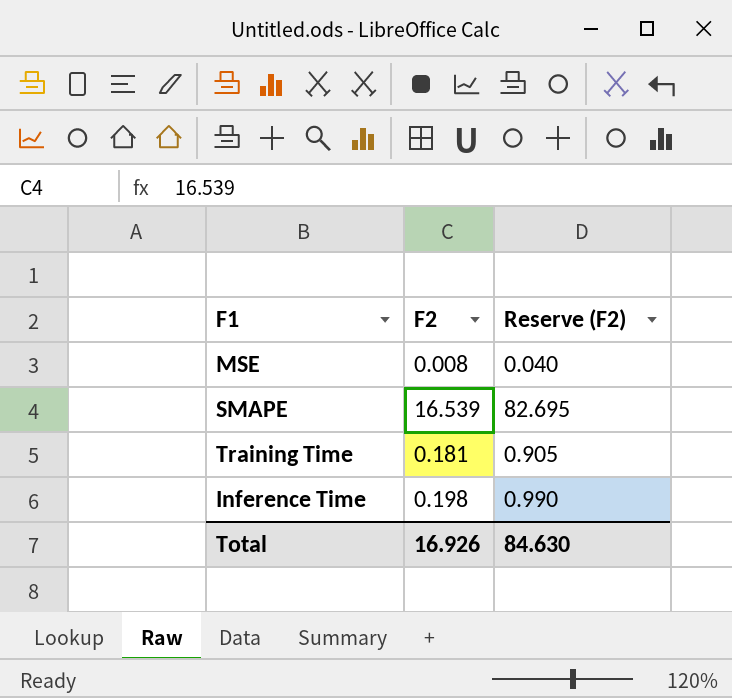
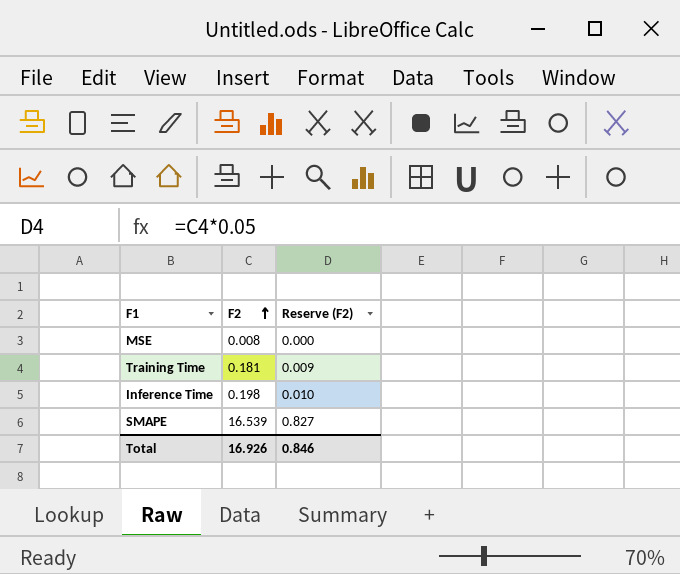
row order: none -> F2 ascending
column Reserve (F2) | formula: [F2] * 5 -> [F2] * 0.05
Total | Reserve (F2): 84.630 -> 0.846

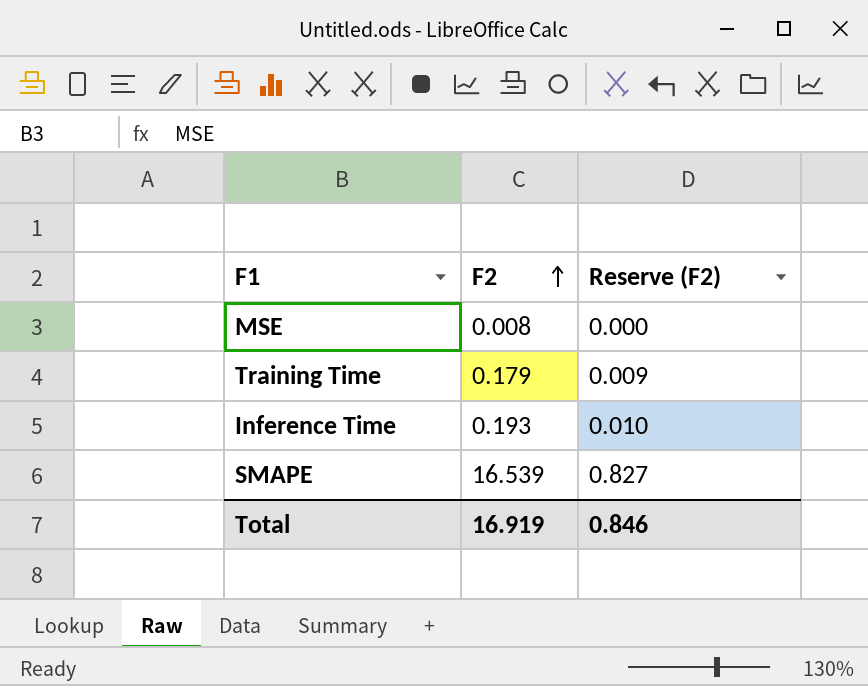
Training Time | F2: 0.181 -> 0.179
Inference Time | F2: 0.198 -> 0.193
Total | F2: 16.926 -> 16.919

